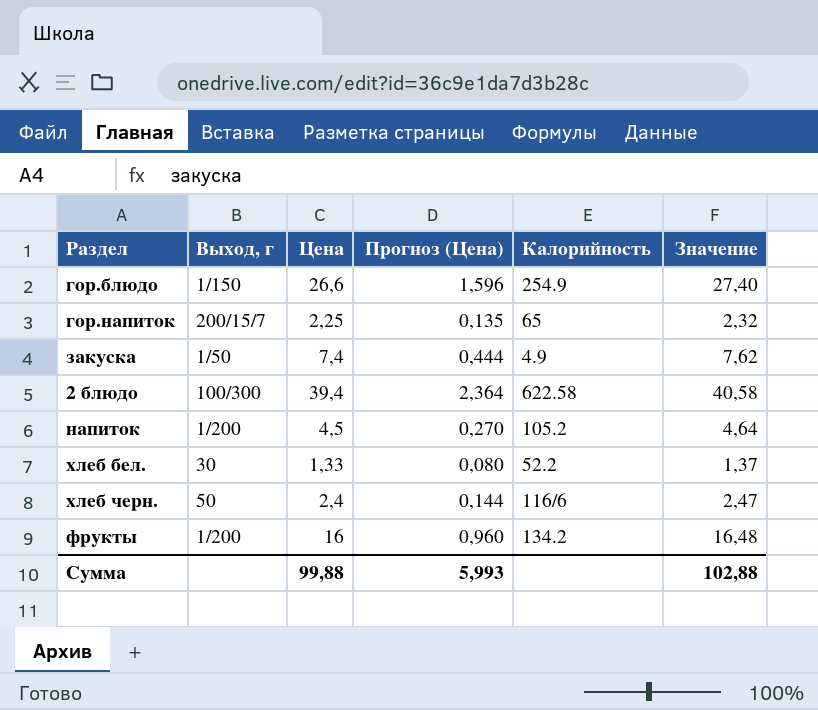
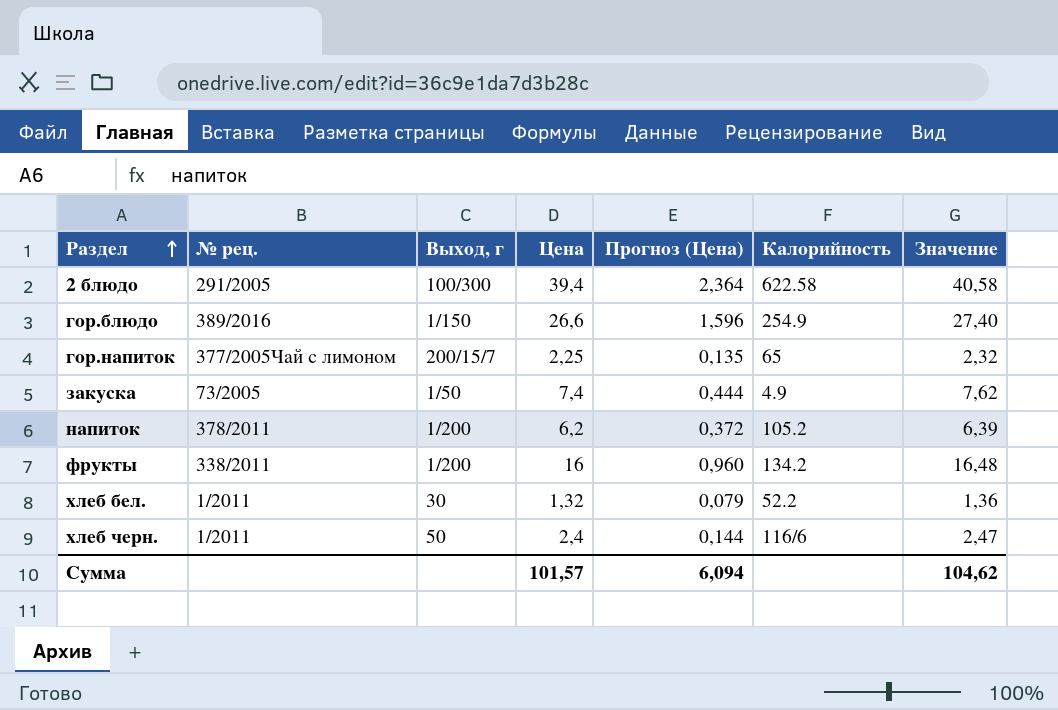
row order: none -> Раздел ascending
column № рец. | position: none -> 2
напиток | Цена: 4,5 -> 6,2
напиток | Прогноз (Цена): 0,270 -> 0,372
напиток | Значение: 4,64 -> 6,39
хлеб бел. | Цена: 1,33 -> 1,32
хлеб бел. | Прогноз (Цена): 0,080 -> 0,079
хлеб бел. | Значение: 1,37 -> 1,36
Сумма | Цена: 99,88 -> 101,57
Сумма | Прогноз (Цена): 5,993 -> 6,094
Сумма | Значение: 102,88 -> 104,62

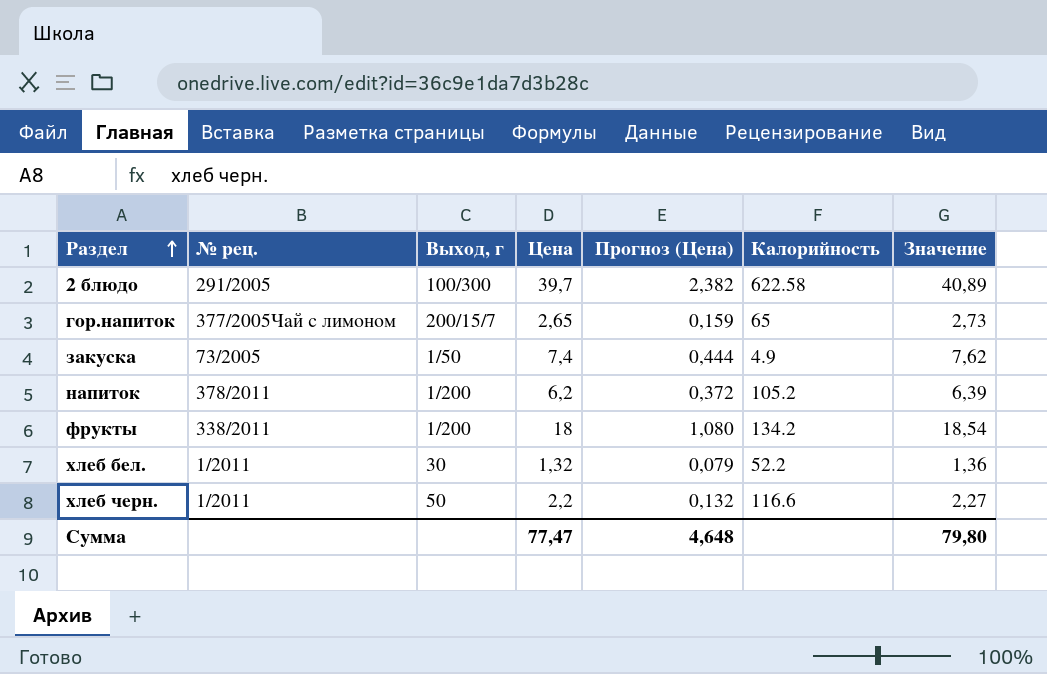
row гор.блюдо: 389/2016 | 1/150 | 26,6 | 1,596 | 254.9 | 27,40 -> none
2 блюдо | Цена: 39,4 -> 39,7
2 блюдо | Прогноз (Цена): 2,364 -> 2,382
2 блюдо | Значение: 40,58 -> 40,89
гор.напиток | Цена: 2,25 -> 2,65
гор.напиток | Прогноз (Цена): 0,135 -> 0,159
гор.напиток | Значение: 2,32 -> 2,73
фрукты | Цена: 16 -> 18
фрукты | Прогноз (Цена): 0,960 -> 1,080
фрукты | Значение: 16,48 -> 18,54
хлеб черн. | Цена: 2,4 -> 2,2
хлеб черн. | Прогноз (Цена): 0,144 -> 0,132
хлеб черн. | Калорийность: 116/6 -> 116.6
хлеб черн. | Значение: 2,47 -> 2,27
Сумма | Цена: 101,57 -> 77,47
Сумма | Прогноз (Цена): 6,094 -> 4,648
Сумма | Значение: 104,62 -> 79,80

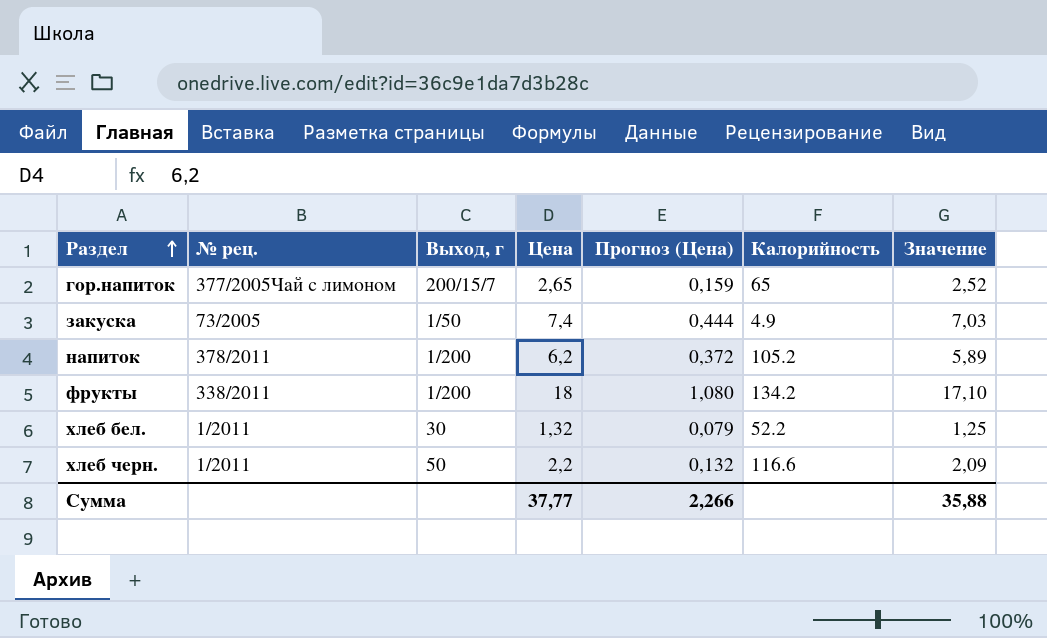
column Значение | formula: [Цена] * 1,03 -> [Цена] * 0,95
row 2 блюдо: 291/2005 | 100/300 | 39,7 | 2,382 | 622.58 | 40,89 -> none
Сумма | Цена: 77,47 -> 37,77
Сумма | Прогноз (Цена): 4,648 -> 2,266
Сумма | Значение: 79,80 -> 35,88

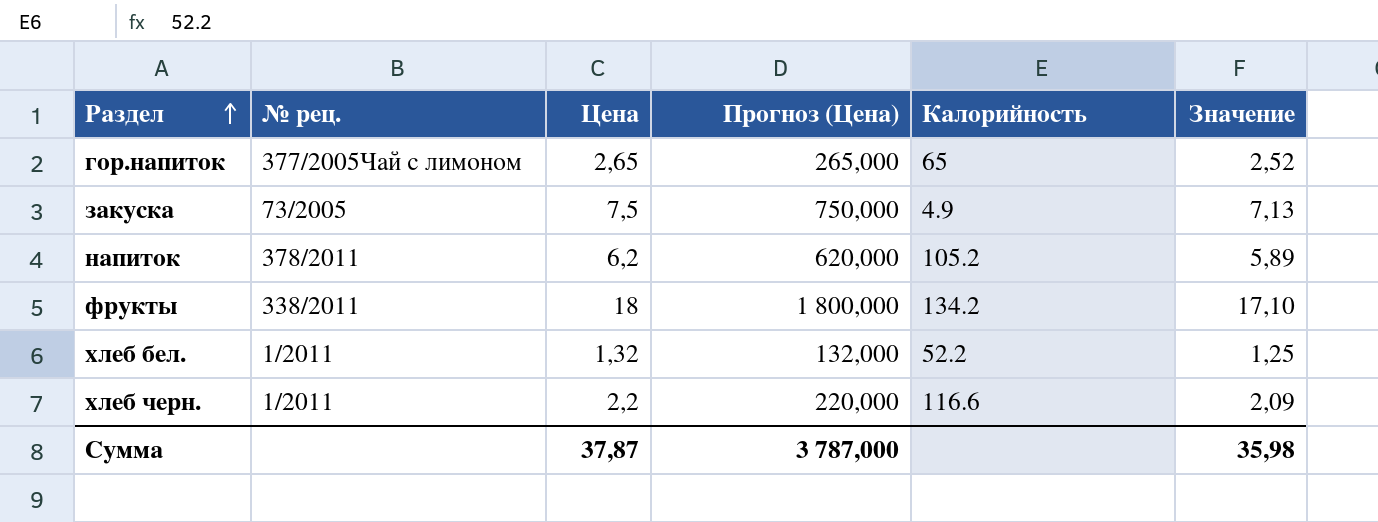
column Выход, г | position: 3 -> none
column Прогноз (Цена) | formula: [Цена] * 0,06 -> [Цена] * 100
закуска | Цена: 7,4 -> 7,5
закуска | Значение: 7,03 -> 7,13
Сумма | Цена: 37,77 -> 37,87
Сумма | Прогноз (Цена): 2,266 -> 3 787,000
Сумма | Значение: 35,88 -> 35,98

